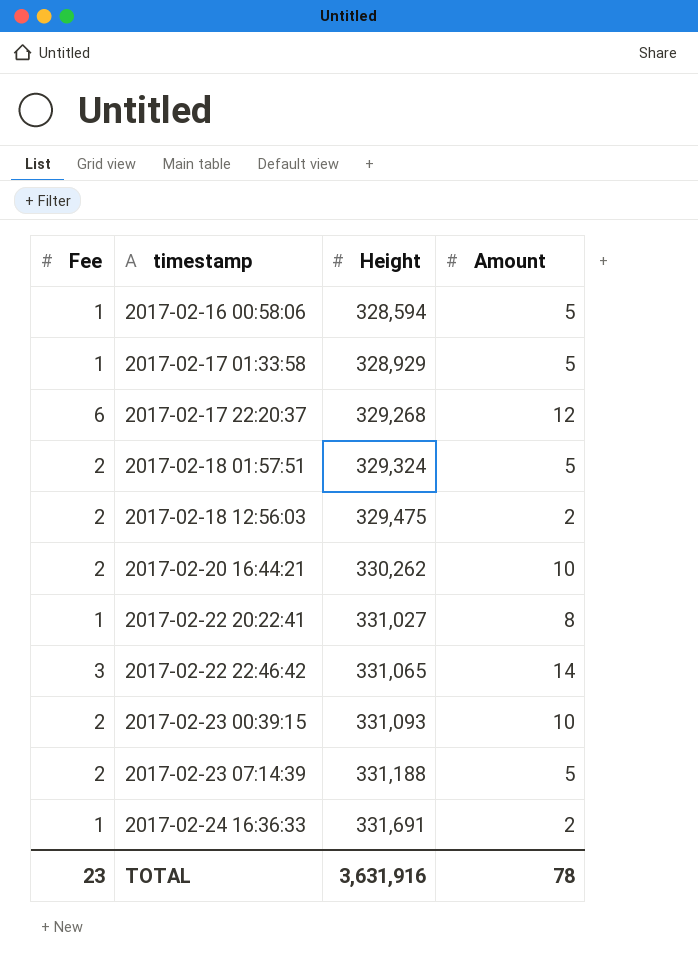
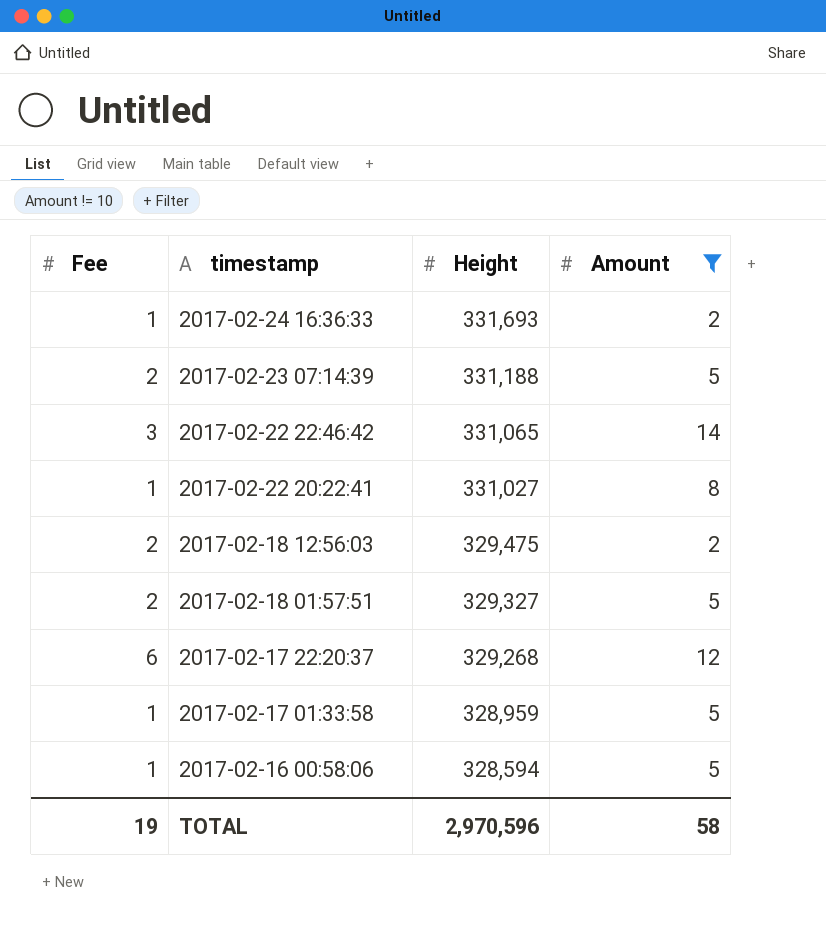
filter: none -> Amount != 10
row order: timestamp ascending -> timestamp descending
2017-02-24 16:36:33 | Height: 331,691 -> 331,693
2017-02-18 01:57:51 | Height: 329,324 -> 329,327
2017-02-17 01:33:58 | Height: 328,929 -> 328,959
TOTAL | Fee: 23 -> 19
TOTAL | Height: 3,631,916 -> 2,970,596
TOTAL | Amount: 78 -> 58

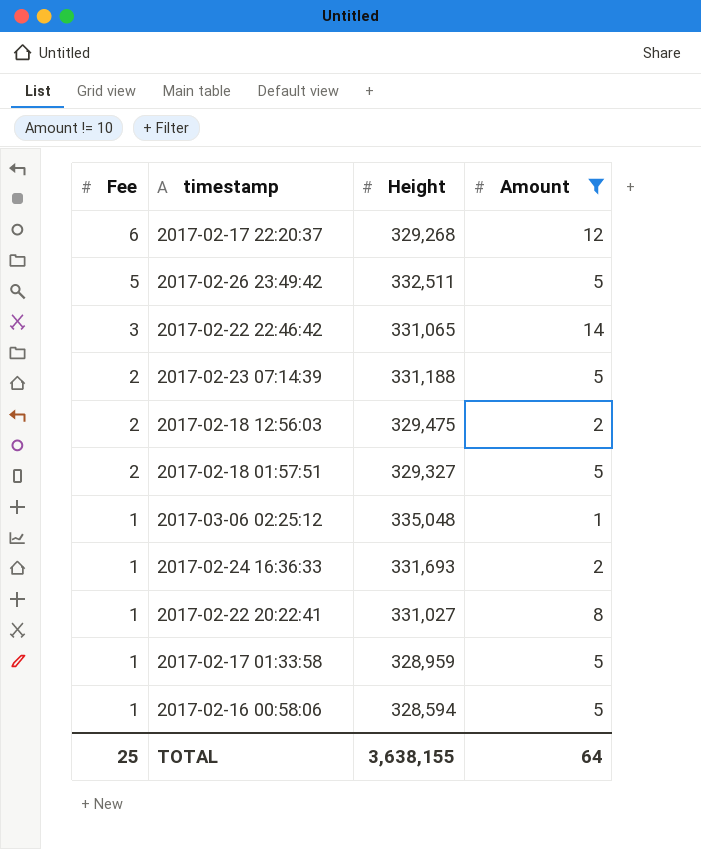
row order: timestamp descending -> Fee descending
row 2017-02-26 23:49:42: none -> 5 | 332,511 | 5
row 2017-03-06 02:25:12: none -> 1 | 335,048 | 1
TOTAL | Fee: 19 -> 25
TOTAL | Height: 2,970,596 -> 3,638,155
TOTAL | Amount: 58 -> 64

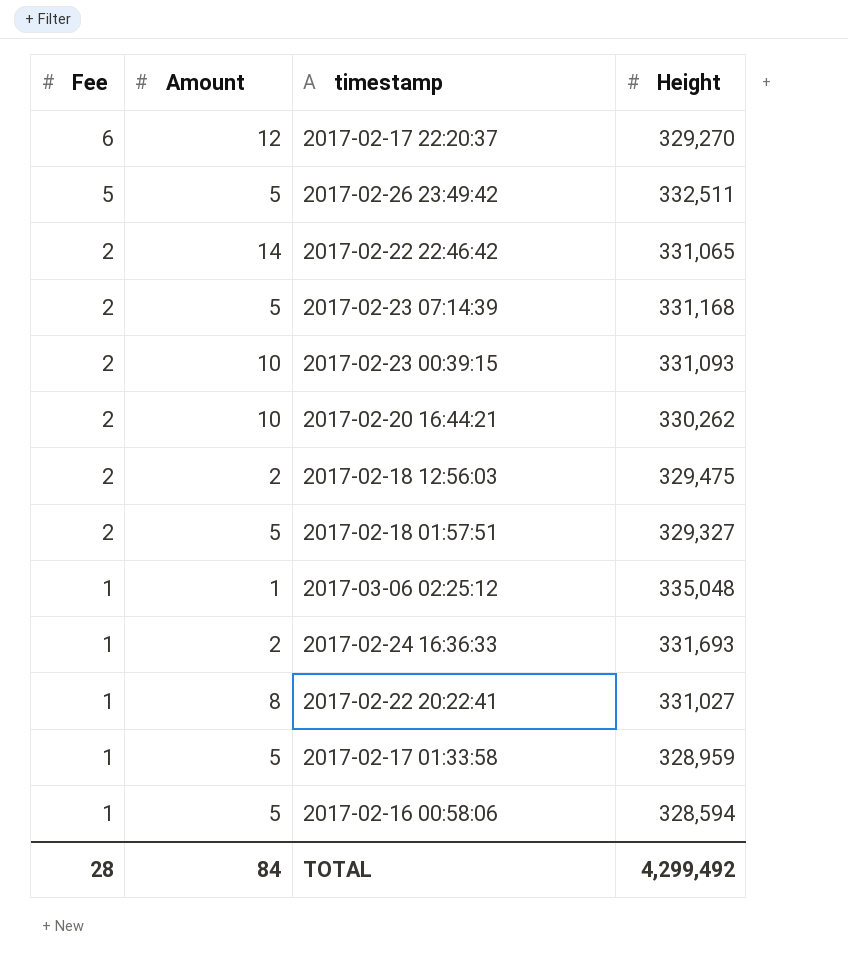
filter: Amount != 10 -> none
column Amount | position: 4 -> 2
2017-02-17 22:20:37 | Height: 329,268 -> 329,270
2017-02-22 22:46:42 | Fee: 3 -> 2
2017-02-23 07:14:39 | Height: 331,188 -> 331,168
TOTAL | Fee: 25 -> 28
TOTAL | Amount: 64 -> 84
TOTAL | Height: 3,638,155 -> 4,299,492

